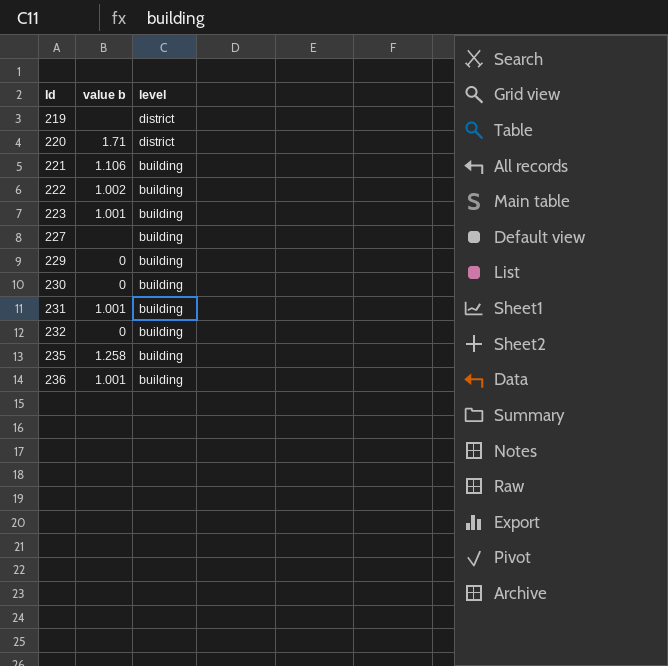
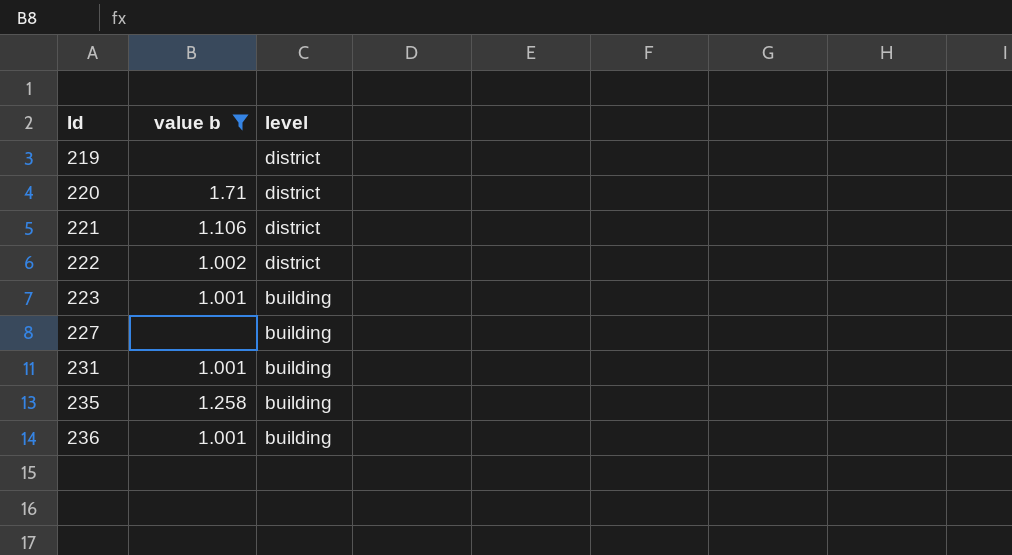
filter: none -> value b != 0
221 | level: building -> district
222 | level: building -> district

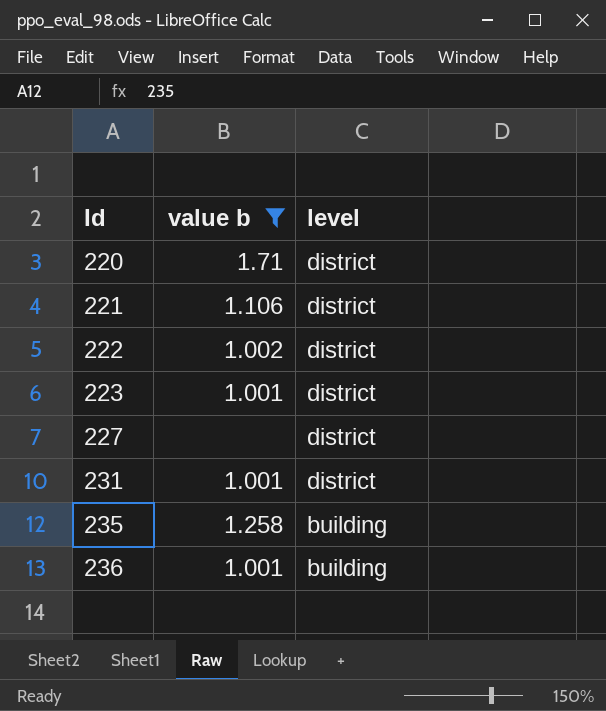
row 219: none | district -> none
223 | level: building -> district
227 | level: building -> district
231 | level: building -> district

